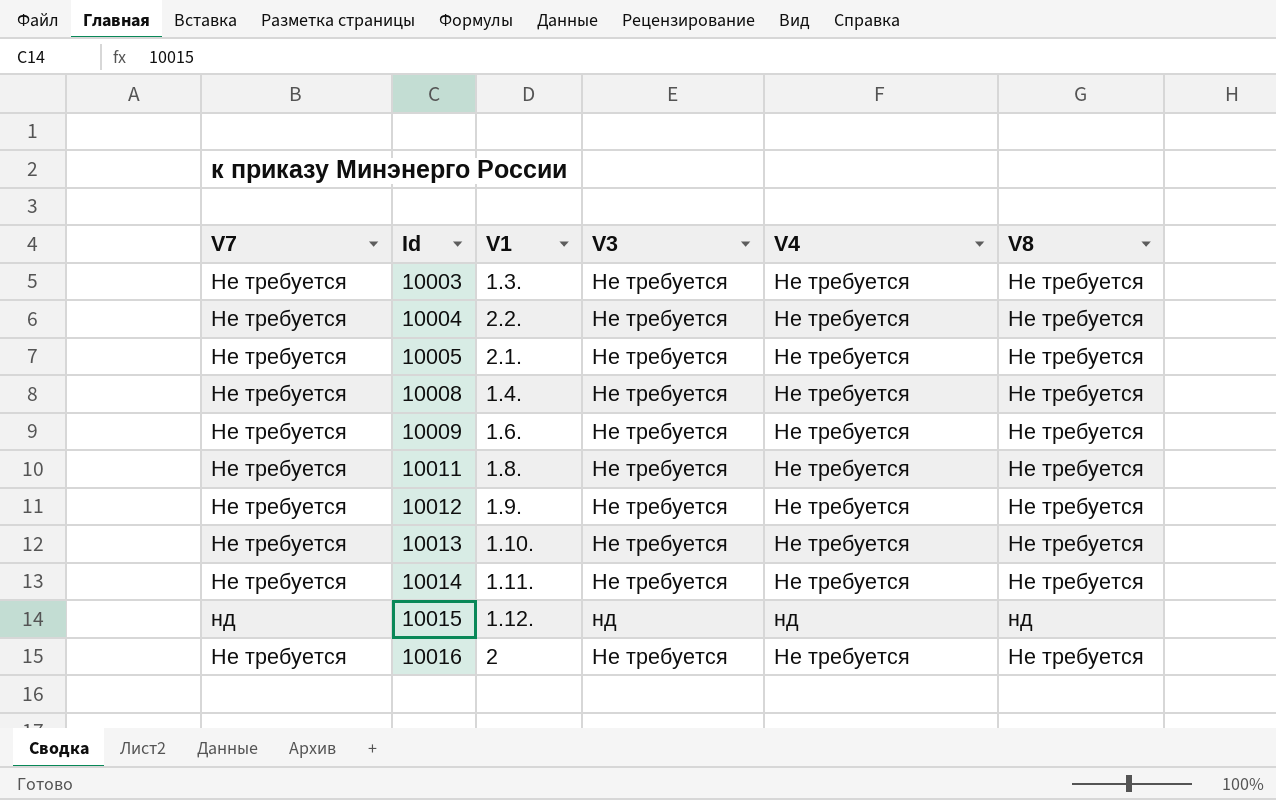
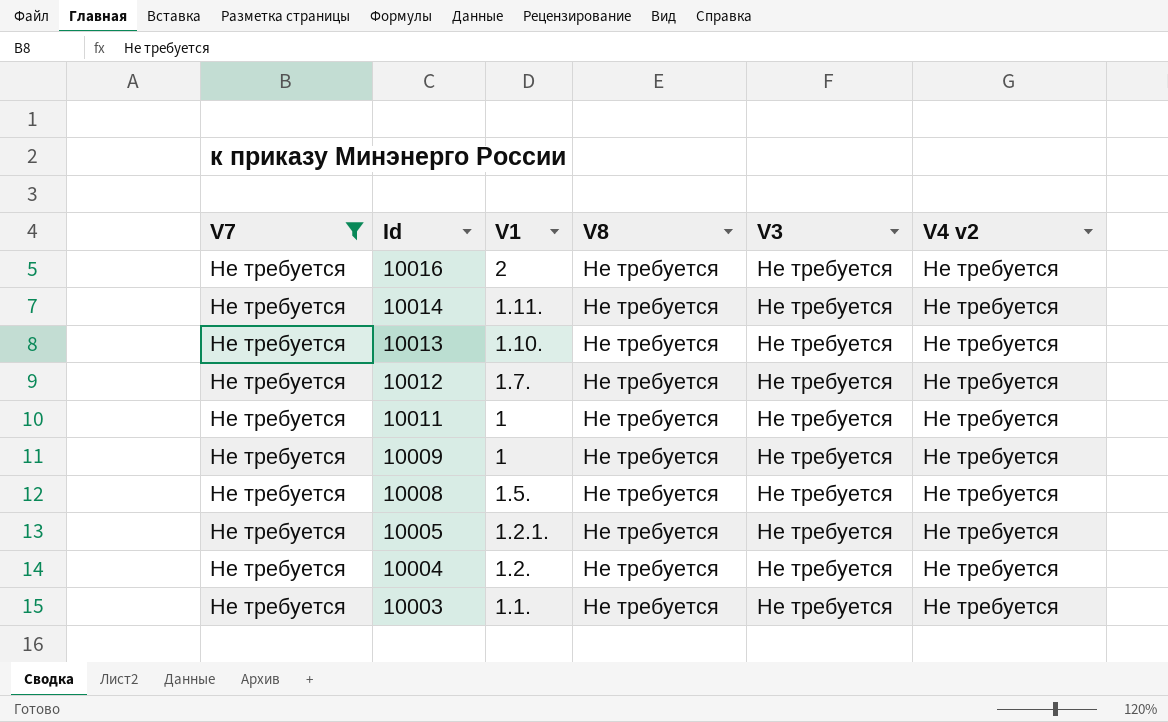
filter: none -> V7 = Не требуется
row order: Id ascending -> Id descending
column V8 | position: 6 -> 4
column name: V4 -> V4 v2
10012 | V1: 1.9. -> 1.7.
10011 | V1: 1.8. -> 1
10009 | V1: 1.6. -> 1
10008 | V1: 1.4. -> 1.5.
10005 | V1: 2.1. -> 1.2.1.
10004 | V1: 2.2. -> 1.2.
10003 | V1: 1.3. -> 1.1.

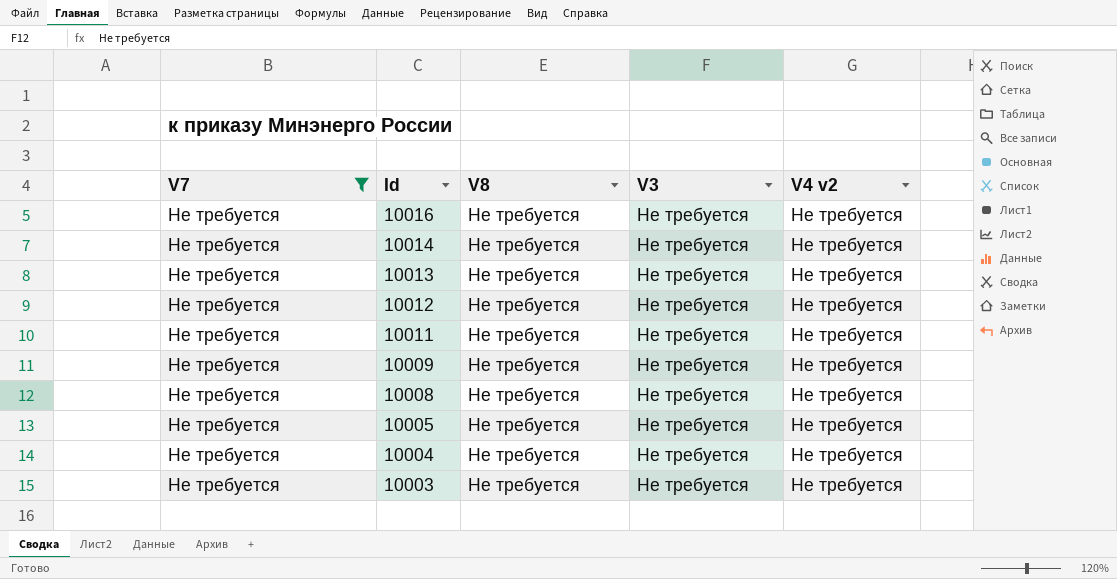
column V1 | position: 3 -> none

